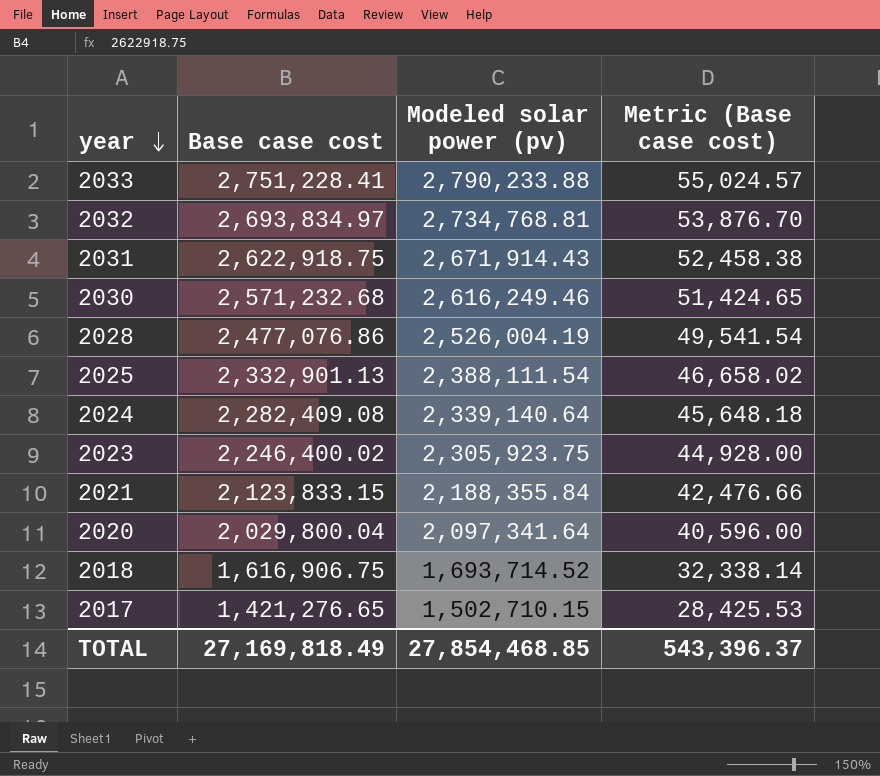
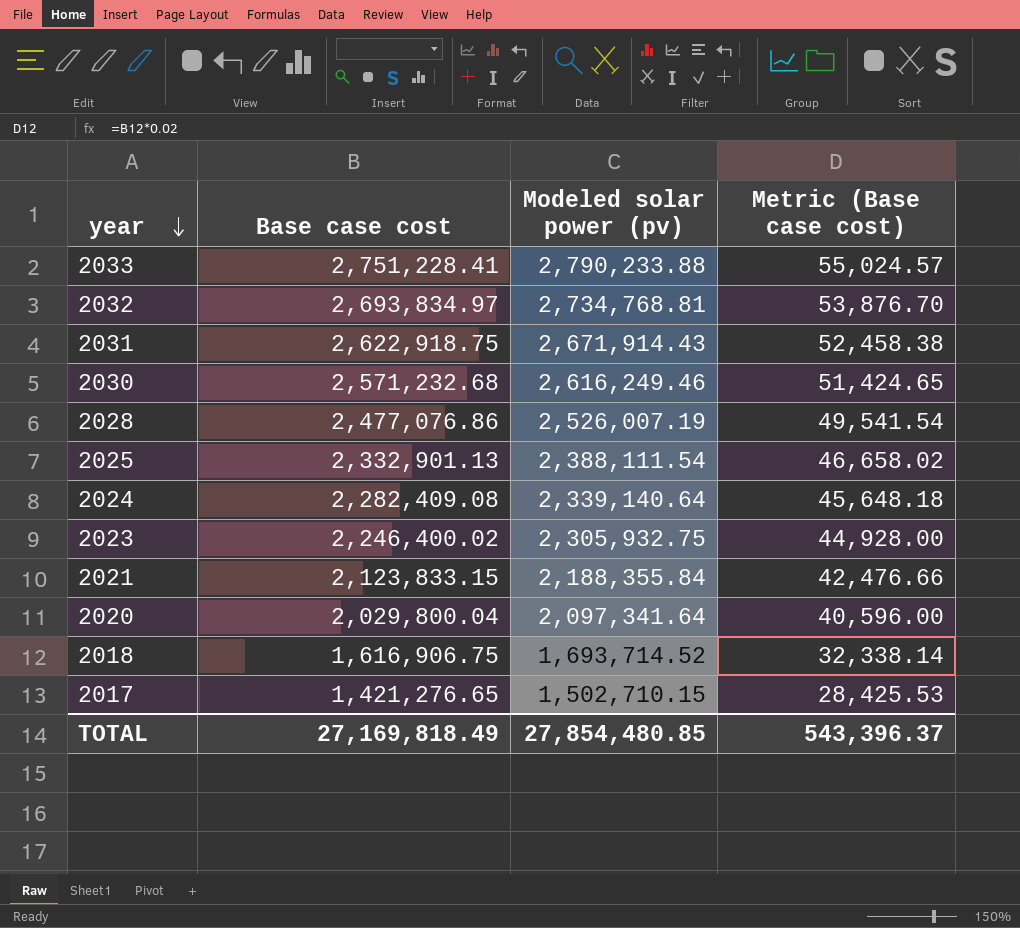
2028 | Modeled solar power (pv): 2,526,004.19 -> 2,526,007.19
2023 | Modeled solar power (pv): 2,305,923.75 -> 2,305,932.75
TOTAL | Modeled solar power (pv): 27,854,468.85 -> 27,854,480.85

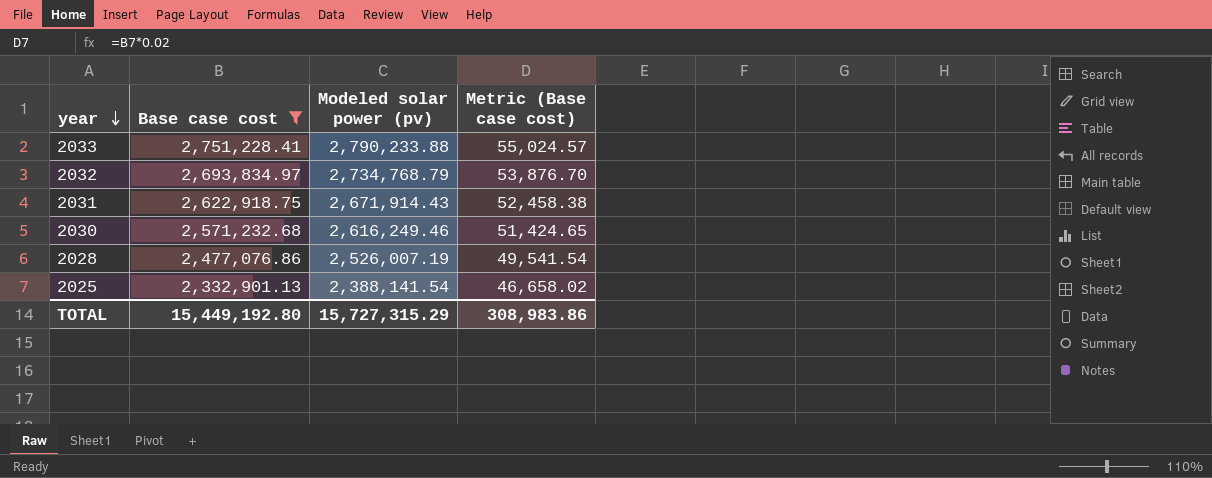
filter: none -> Base case cost >= 2,332,901.13
2032 | Modeled solar power (pv): 2,734,768.81 -> 2,734,768.79
2025 | Modeled solar power (pv): 2,388,111.54 -> 2,388,141.54
TOTAL | Base case cost: 27,169,818.49 -> 15,449,192.80
TOTAL | Modeled solar power (pv): 27,854,480.85 -> 15,727,315.29
TOTAL | Metric (Base case cost): 543,396.37 -> 308,983.86

